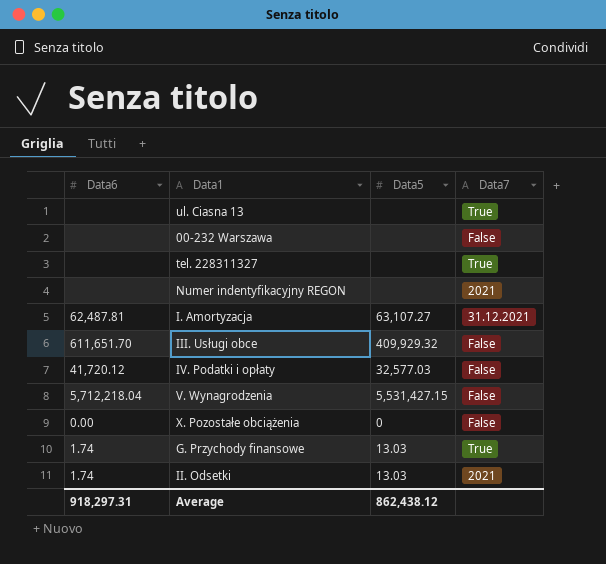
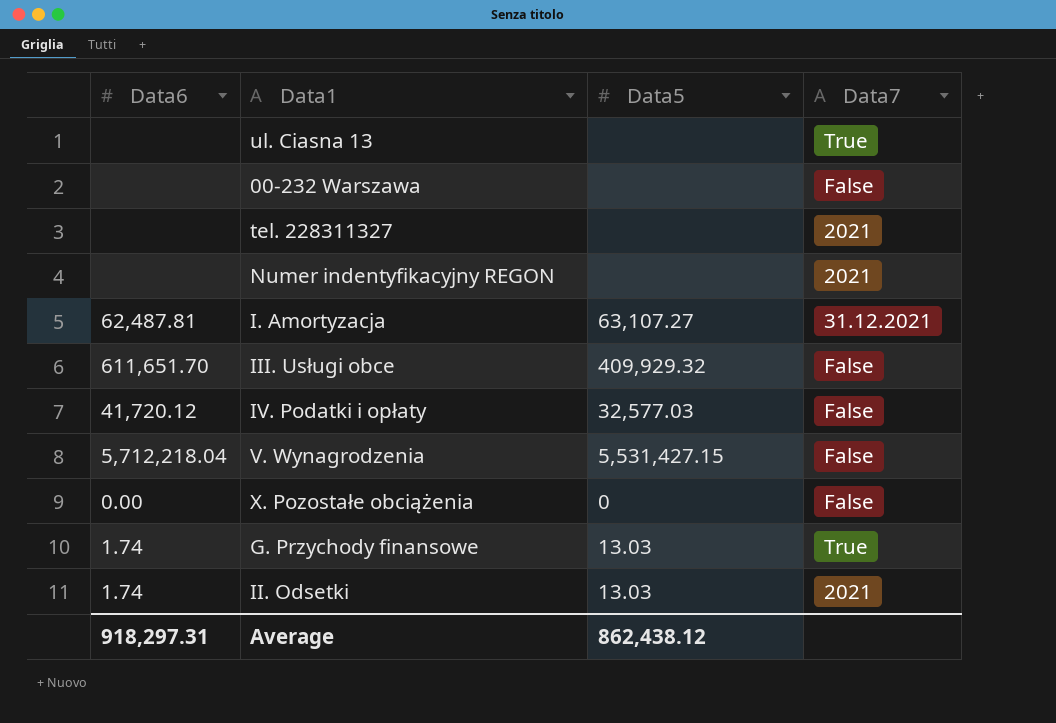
tel. 228311327 | Data7: True -> 2021

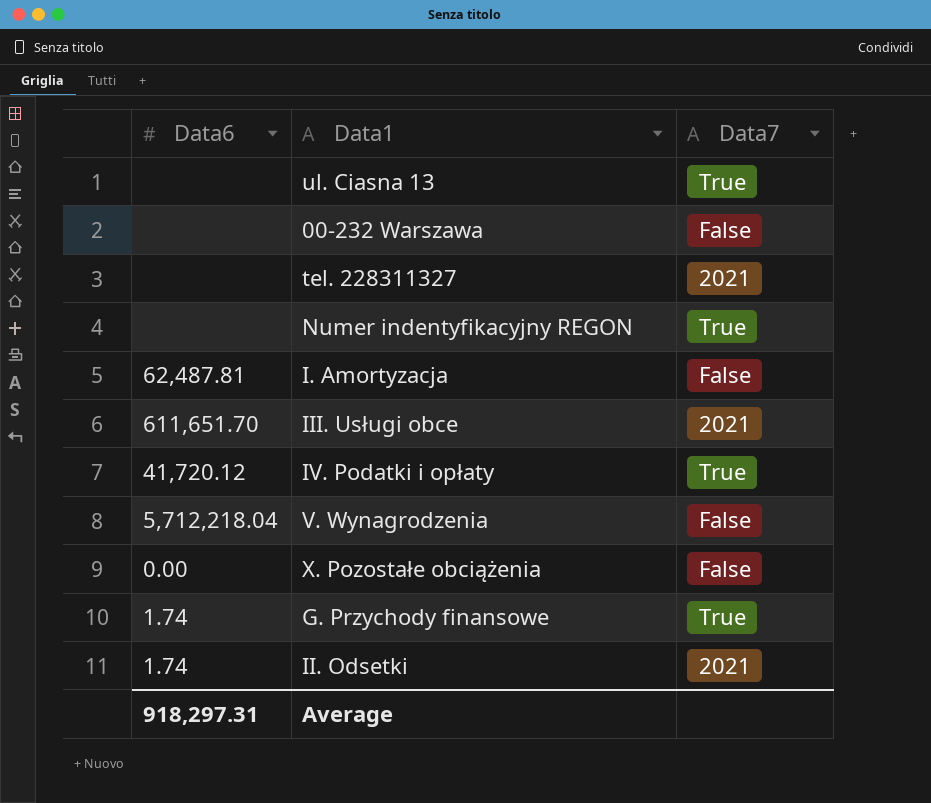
column Data5 | position: 3 -> none
Numer indentyfikacyjny REGON | Data7: 2021 -> True
I. Amortyzacja | Data7: 31.12.2021 -> False
III. Usługi obce | Data7: False -> 2021
IV. Podatki i opłaty | Data7: False -> True

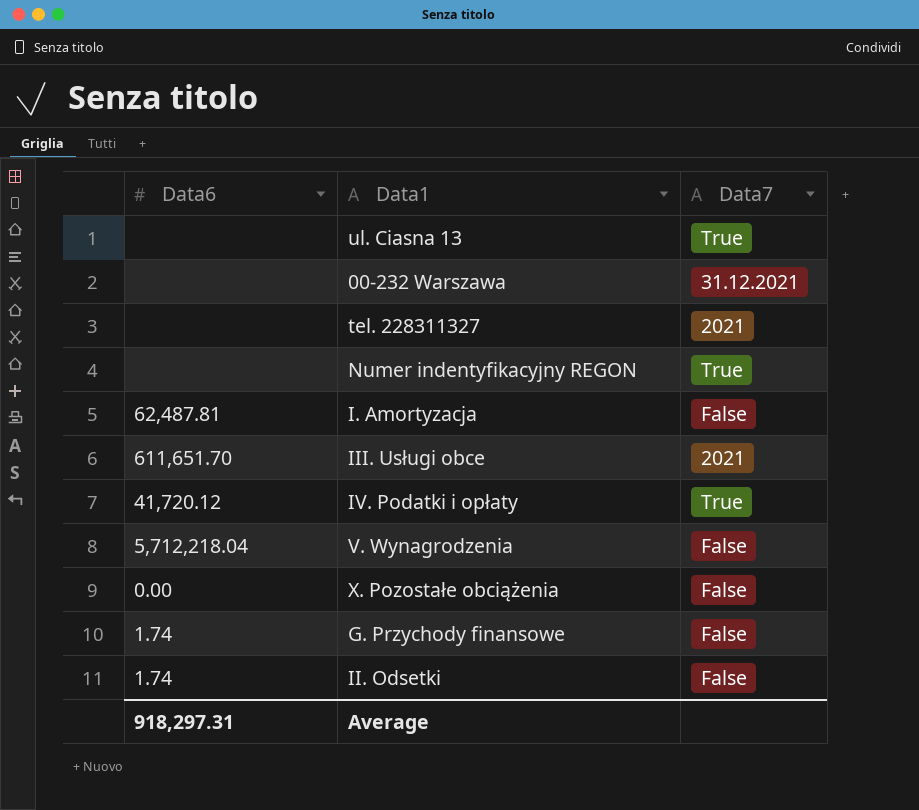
00-232 Warszawa | Data7: False -> 31.12.2021
G. Przychody finansowe | Data7: True -> False
II. Odsetki | Data7: 2021 -> False

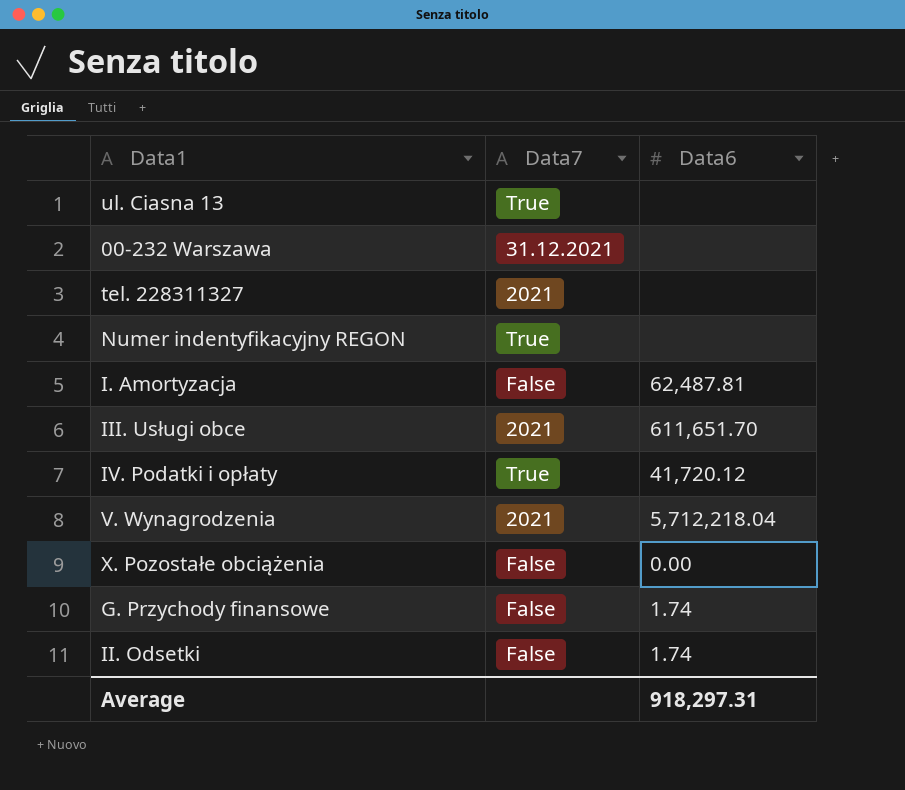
column Data6 | position: 1 -> 3
V. Wynagrodzenia | Data7: False -> 2021

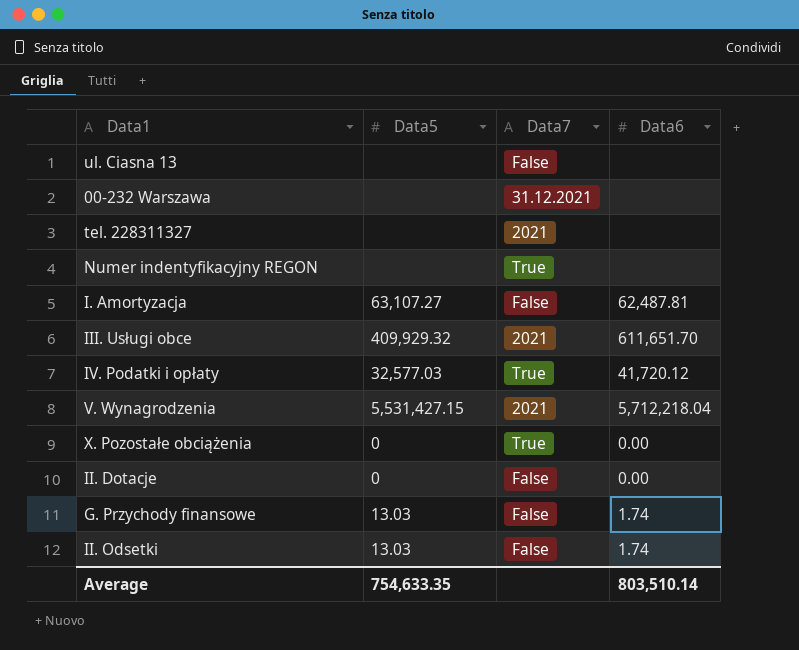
column Data5 | position: none -> 2
ul. Ciasna 13 | Data7: True -> False
X. Pozostałe obciążenia | Data7: False -> True
row II. Dotacje: none -> 0 | False | 0.00
Average | Data6: 918,297.31 -> 803,510.14

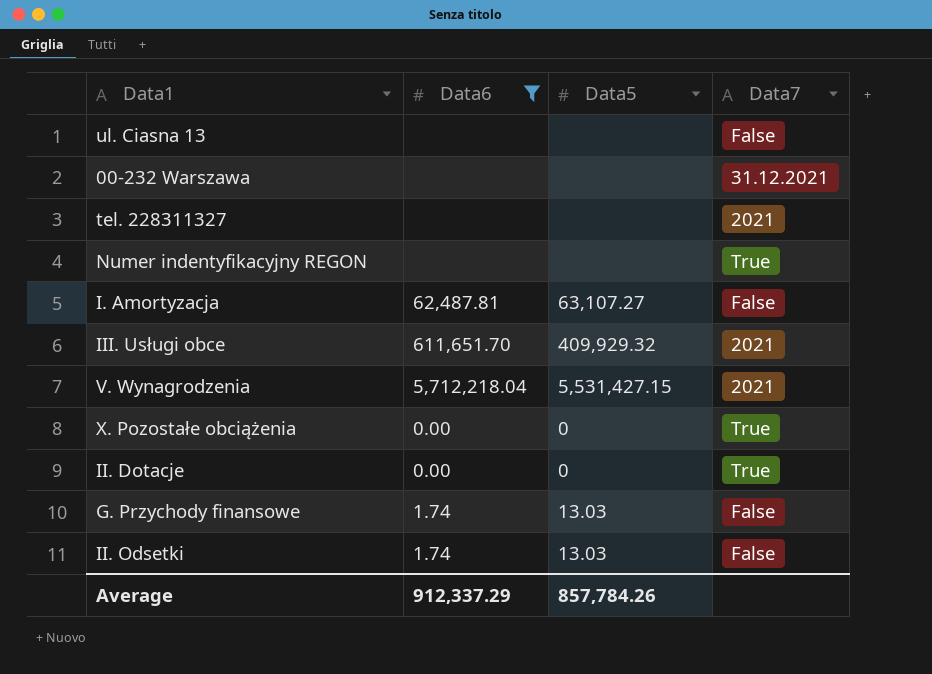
filter: none -> Data6 != 41,720.12
column Data6 | position: 4 -> 2
II. Dotacje | Data7: False -> True
Average | Data6: 803,510.14 -> 912,337.29
Average | Data5: 754,633.35 -> 857,784.26

